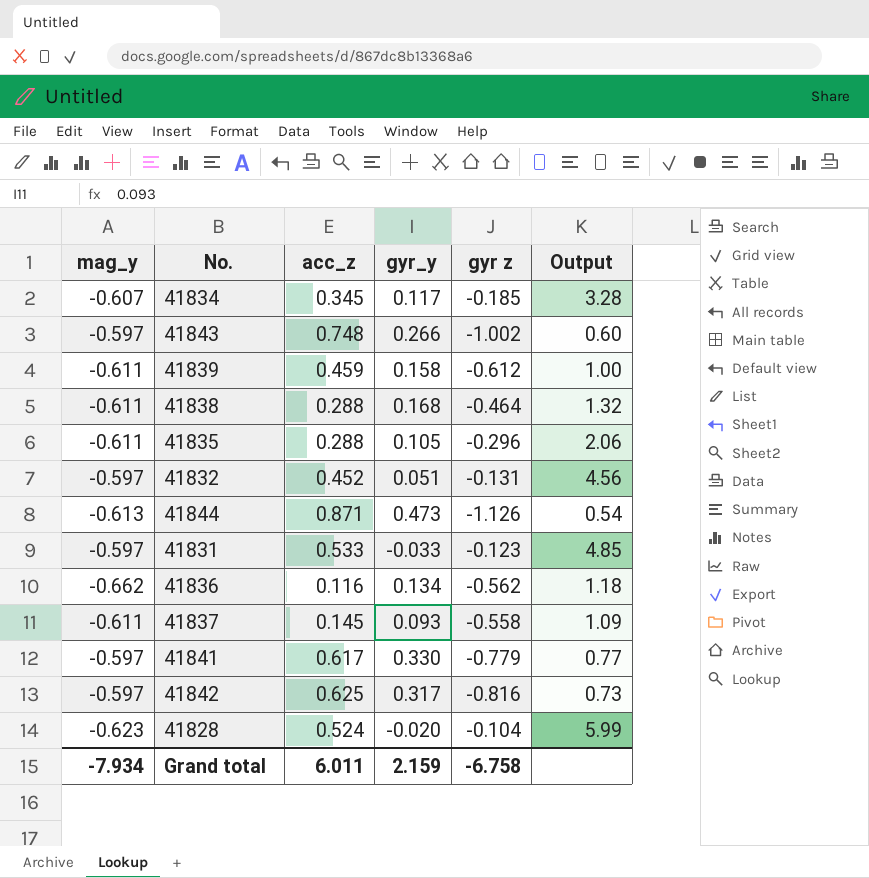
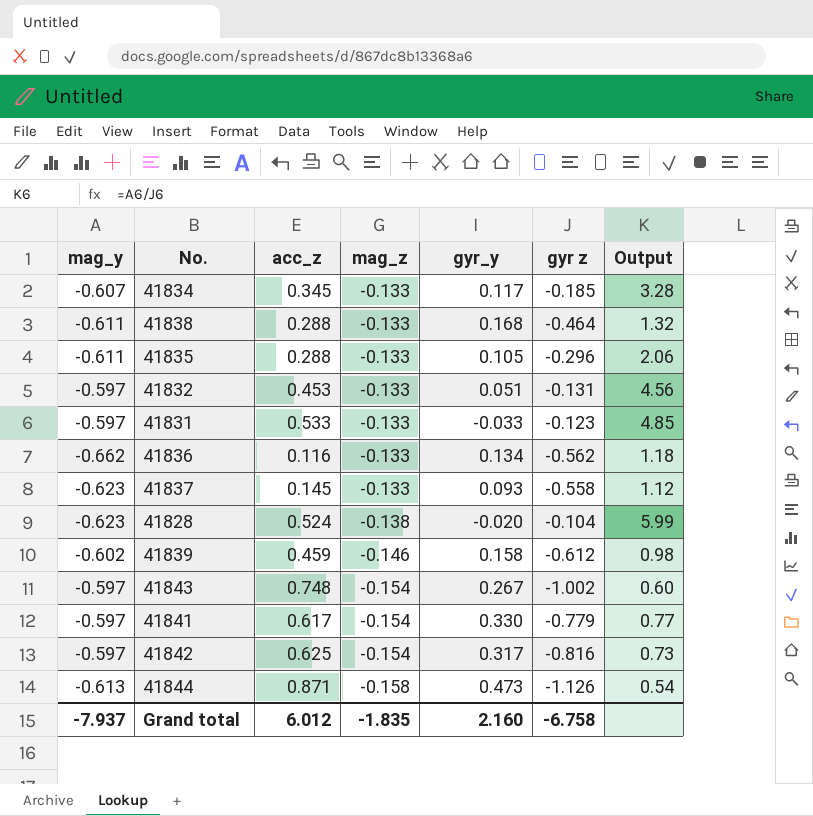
row order: none -> mag_z descending
column mag_z | position: none -> 4
41832 | acc_z: 0.452 -> 0.453
41837 | mag_y: -0.611 -> -0.623
41837 | Output: 1.09 -> 1.12
41839 | mag_y: -0.611 -> -0.602
41839 | Output: 1.00 -> 0.98
41843 | gyr_y: 0.266 -> 0.267
Grand total | mag_y: -7.934 -> -7.937
Grand total | acc_z: 6.011 -> 6.012
Grand total | gyr_y: 2.159 -> 2.160

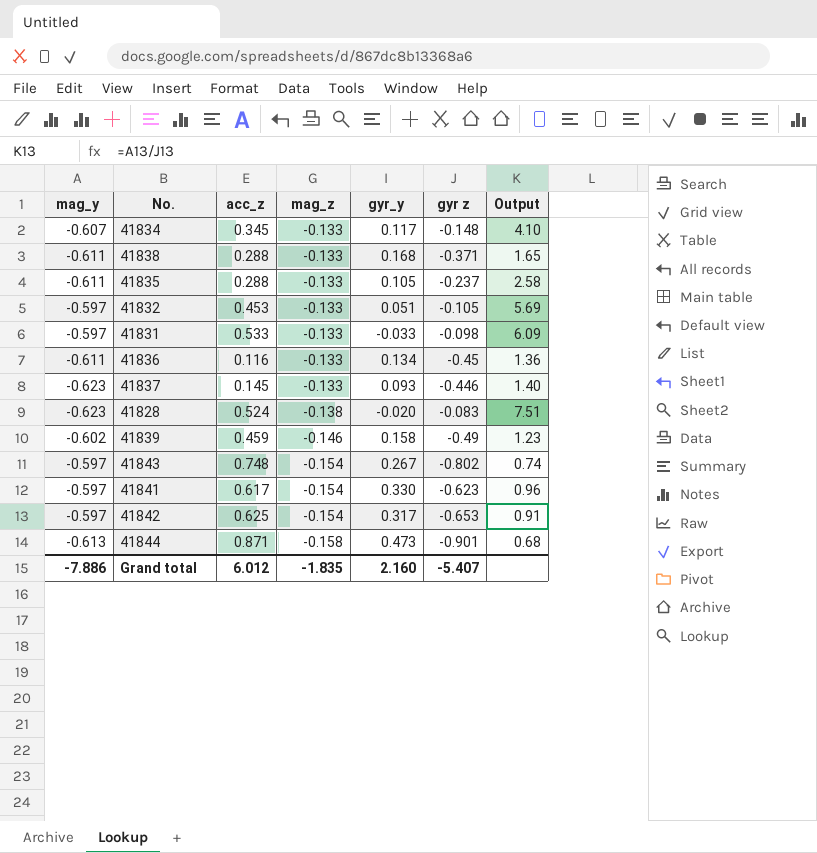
41834 | gyr z: -0.185 -> -0.148
41834 | Output: 3.28 -> 4.10
41838 | gyr z: -0.464 -> -0.371
41838 | Output: 1.32 -> 1.65
41835 | gyr z: -0.296 -> -0.237
41835 | Output: 2.06 -> 2.58
41832 | gyr z: -0.131 -> -0.105
41832 | Output: 4.56 -> 5.69
41831 | gyr z: -0.123 -> -0.098
41831 | Output: 4.85 -> 6.09
41836 | mag_y: -0.662 -> -0.611
41836 | gyr z: -0.562 -> -0.45
41836 | Output: 1.18 -> 1.36
41837 | gyr z: -0.558 -> -0.446
41837 | Output: 1.12 -> 1.40
41828 | gyr z: -0.104 -> -0.083
41828 | Output: 5.99 -> 7.51
41839 | gyr z: -0.612 -> -0.49
41839 | Output: 0.98 -> 1.23
41843 | gyr z: -1.002 -> -0.802
41843 | Output: 0.60 -> 0.74
41841 | gyr z: -0.779 -> -0.623
41841 | Output: 0.77 -> 0.96
41842 | gyr z: -0.816 -> -0.653
41842 | Output: 0.73 -> 0.91
41844 | gyr z: -1.126 -> -0.901
41844 | Output: 0.54 -> 0.68
Grand total | mag_y: -7.937 -> -7.886
Grand total | gyr z: -6.758 -> -5.407

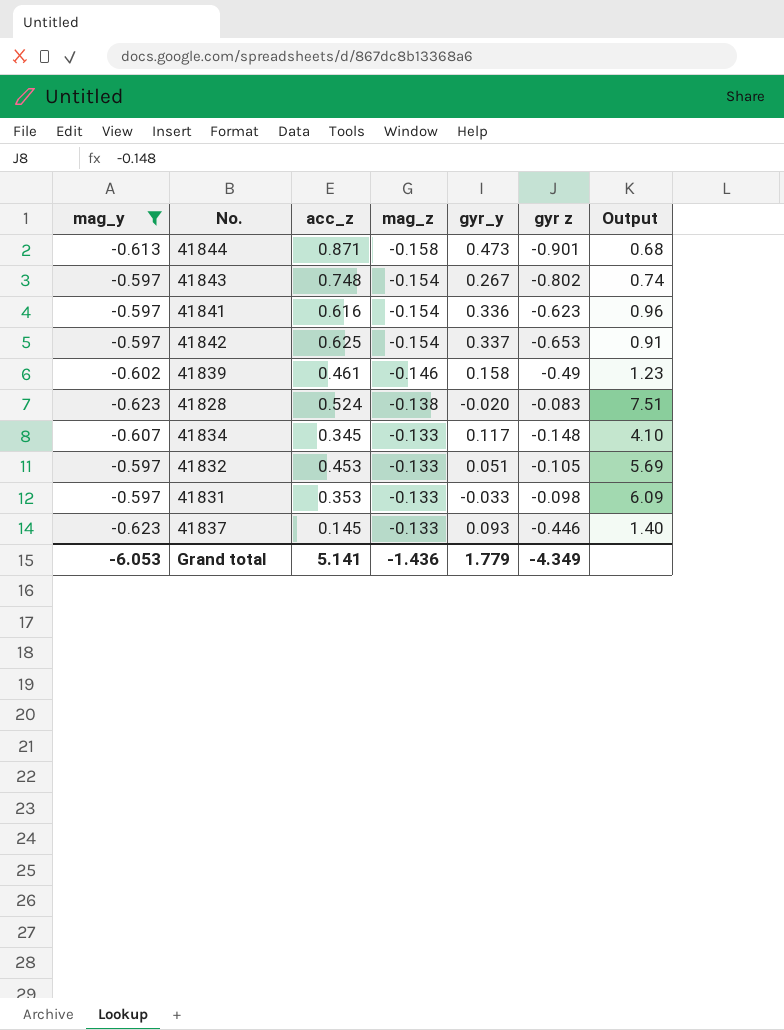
filter: none -> mag_y != -0.611
row order: mag_z descending -> mag_z ascending
41841 | acc_z: 0.617 -> 0.616
41841 | gyr_y: 0.330 -> 0.336
41842 | gyr_y: 0.317 -> 0.337
41839 | acc_z: 0.459 -> 0.461
41831 | acc_z: 0.533 -> 0.353
Grand total | mag_y: -7.886 -> -6.053
Grand total | acc_z: 6.012 -> 5.141
Grand total | mag_z: -1.835 -> -1.436
Grand total | gyr_y: 2.160 -> 1.779
Grand total | gyr z: -5.407 -> -4.349

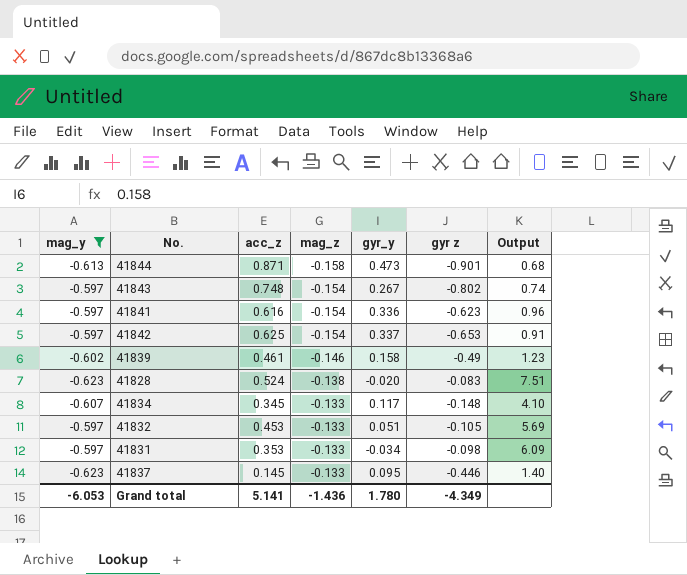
41831 | gyr_y: -0.033 -> -0.034
41837 | gyr_y: 0.093 -> 0.095
Grand total | gyr_y: 1.779 -> 1.780

